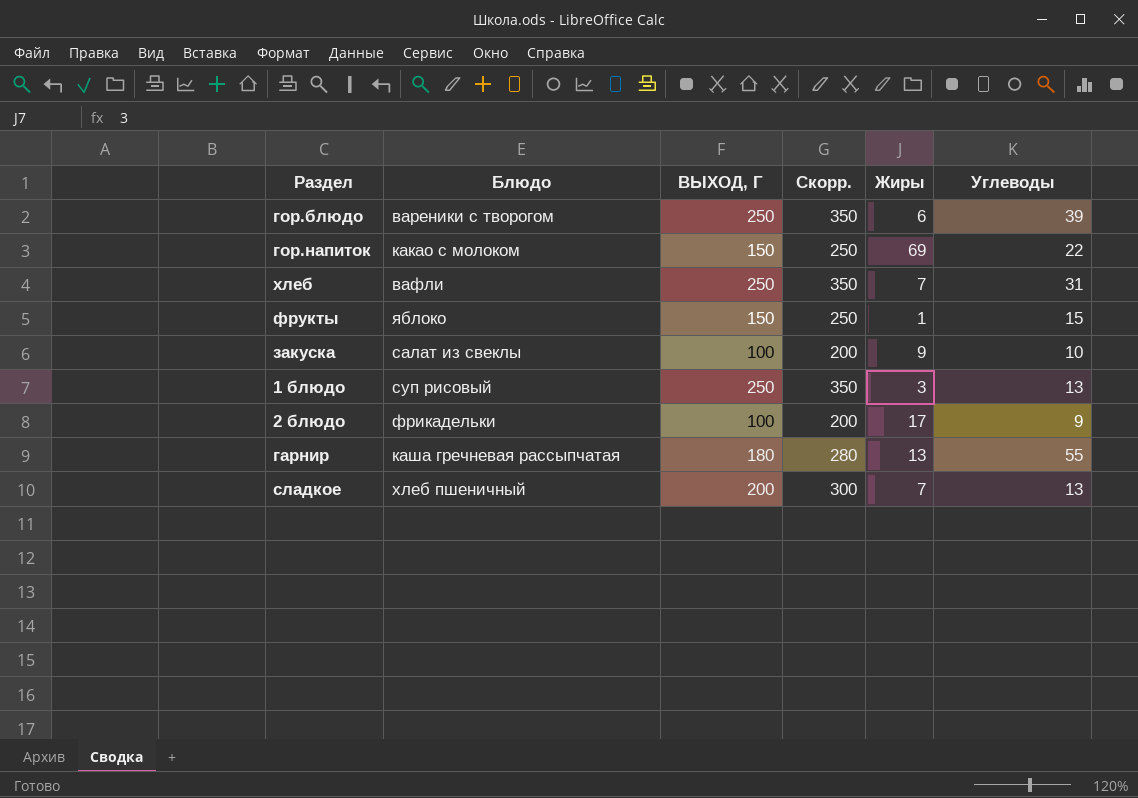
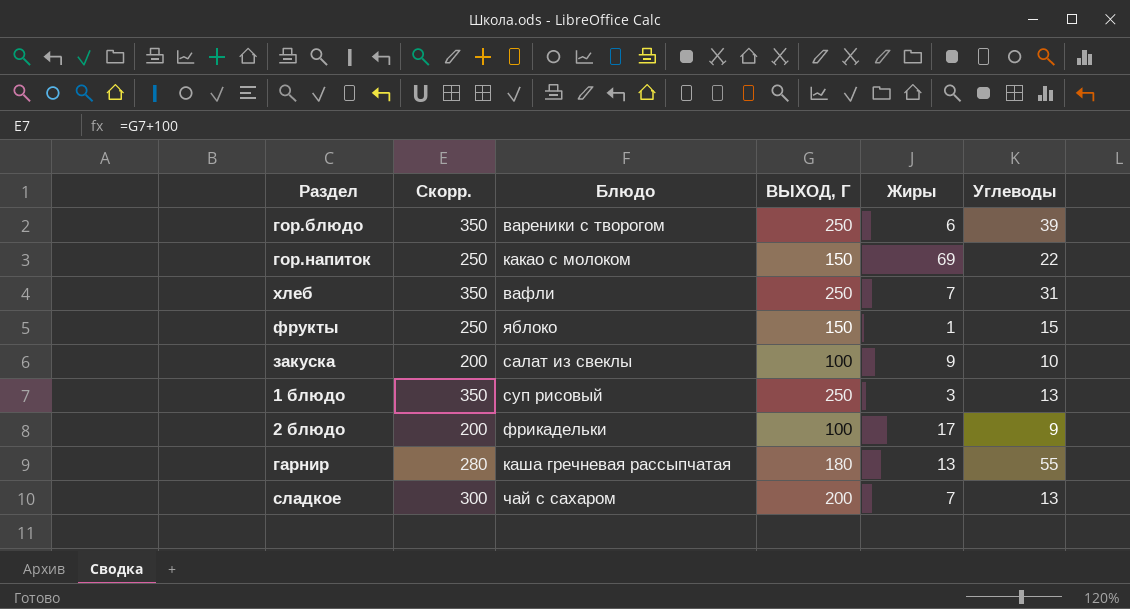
column Скорр. | position: 4 -> 2
сладкое | Блюдо: хлеб пшеничный -> чай с сахаром

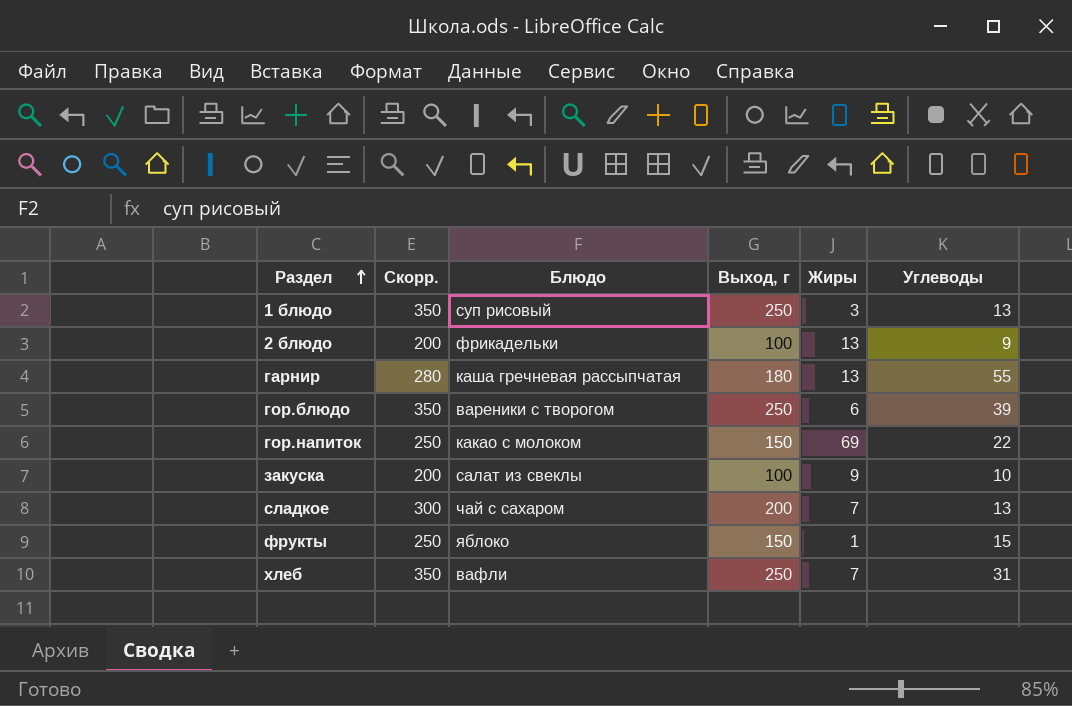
row order: none -> Раздел ascending
column name: ВЫХОД, Г -> Выход, г
2 блюдо | Жиры: 17 -> 13

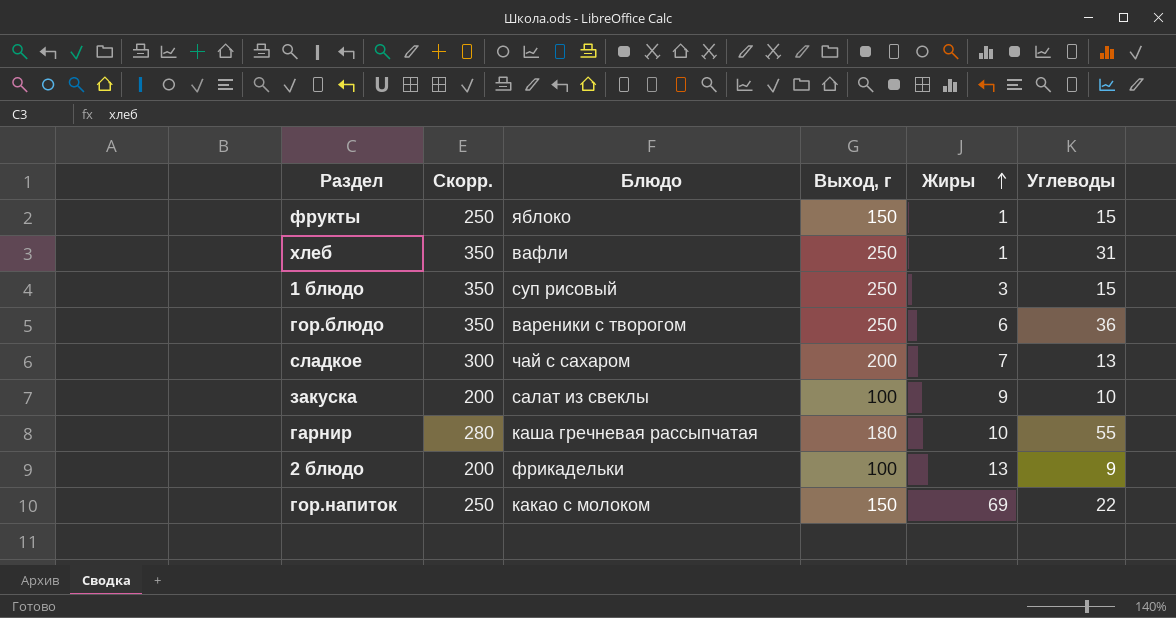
row order: Раздел ascending -> Жиры ascending
хлеб | Жиры: 7 -> 1
1 блюдо | Углеводы: 13 -> 15
гор.блюдо | Углеводы: 39 -> 36
гарнир | Жиры: 13 -> 10

